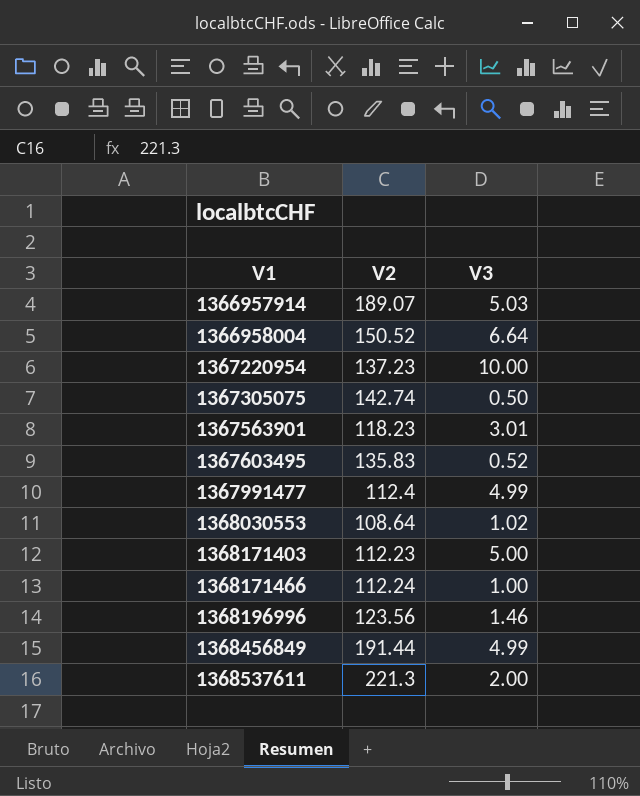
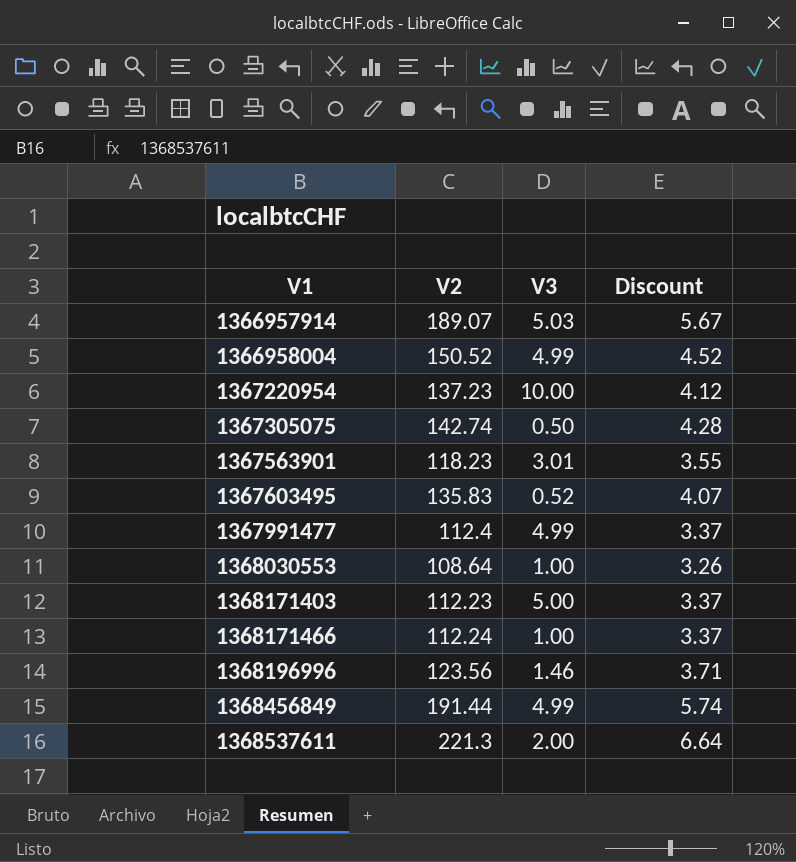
column Discount | formula: none -> [V2] * 0.03
1366958004 | V3: 6.64 -> 4.99
1368030553 | V3: 1.02 -> 1.00

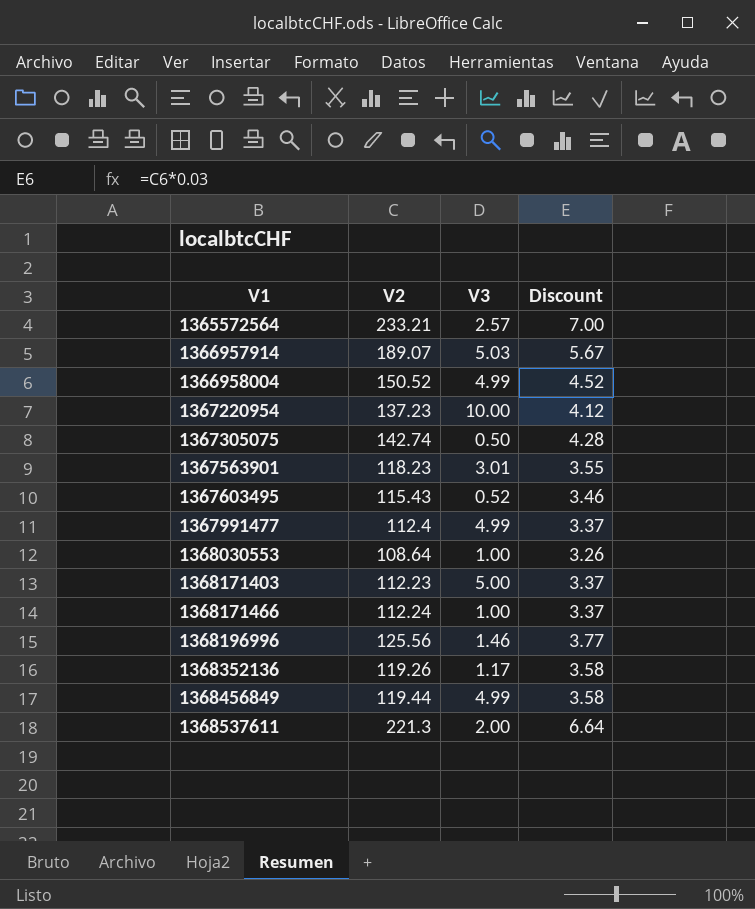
row 1365572564: none -> 233.21 | 2.57 | 7.00
1367603495 | V2: 135.83 -> 115.43
1367603495 | Discount: 4.07 -> 3.46
1368196996 | V2: 123.56 -> 125.56
1368196996 | Discount: 3.71 -> 3.77
row 1368352136: none -> 119.26 | 1.17 | 3.58
1368456849 | V2: 191.44 -> 119.44
1368456849 | Discount: 5.74 -> 3.58

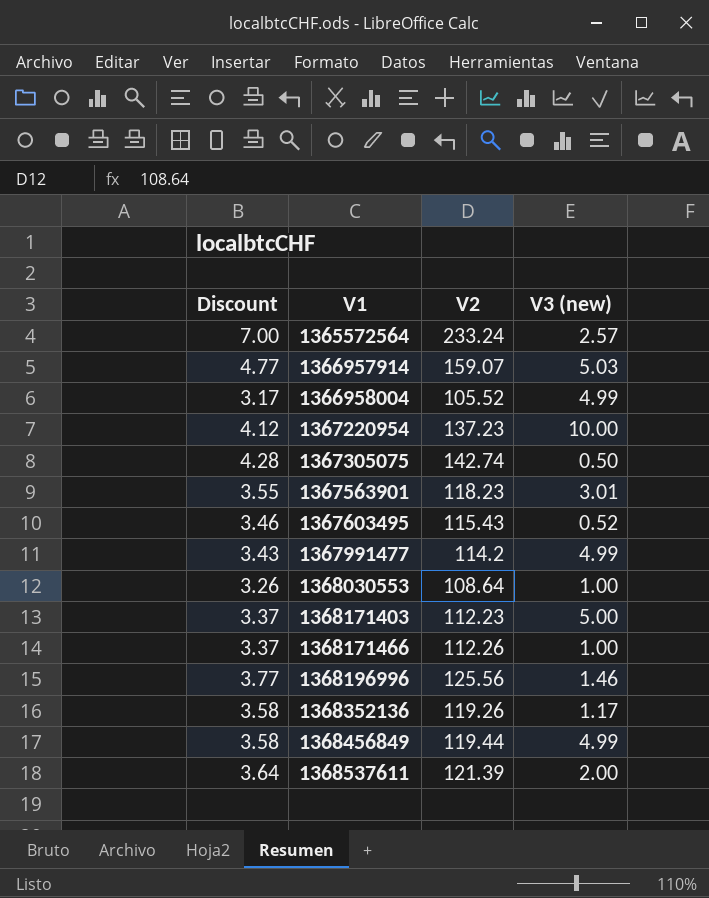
column Discount | position: 4 -> 1
column name: V3 -> V3 (new)
1365572564 | V2: 233.21 -> 233.24
1366957914 | Discount: 5.67 -> 4.77
1366957914 | V2: 189.07 -> 159.07
1366958004 | Discount: 4.52 -> 3.17
1366958004 | V2: 150.52 -> 105.52
1367991477 | Discount: 3.37 -> 3.43
1367991477 | V2: 112.4 -> 114.2
1368171466 | V2: 112.24 -> 112.26
1368537611 | Discount: 6.64 -> 3.64
1368537611 | V2: 221.3 -> 121.39

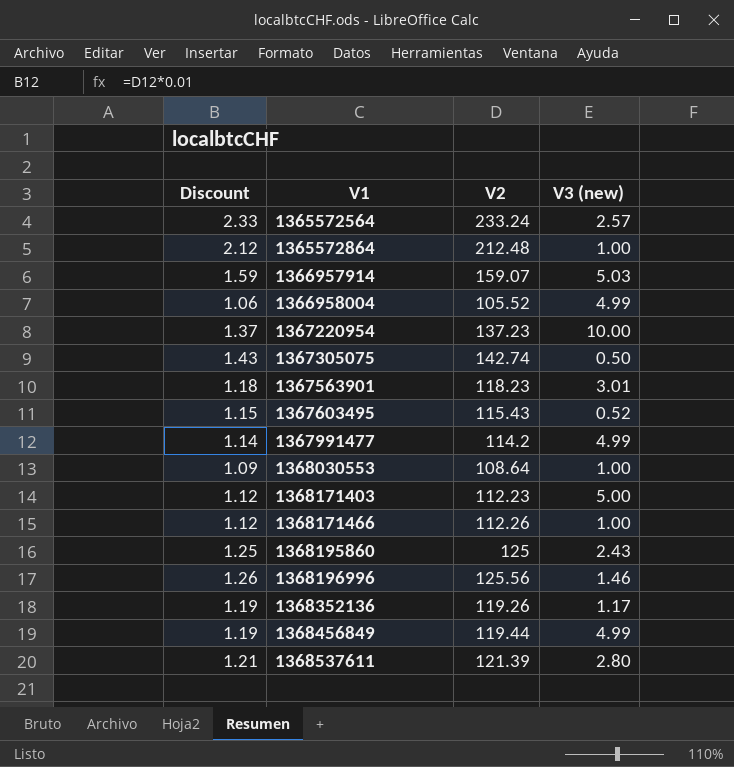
column Discount | formula: [V2] * 0.03 -> [V2] * 0.01
row 1365572864: none -> 2.12 | 212.48 | 1.00
row 1368195860: none -> 1.25 | 125 | 2.43
1368537611 | V3 (new): 2.00 -> 2.80

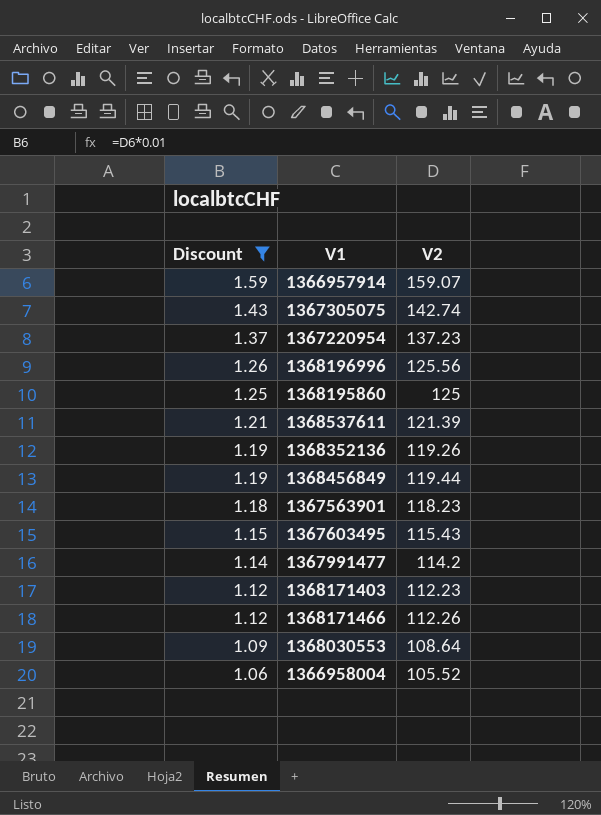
filter: none -> Discount <= 1.59
row order: V1 ascending -> Discount descending
column V3 (new) | position: 4 -> none

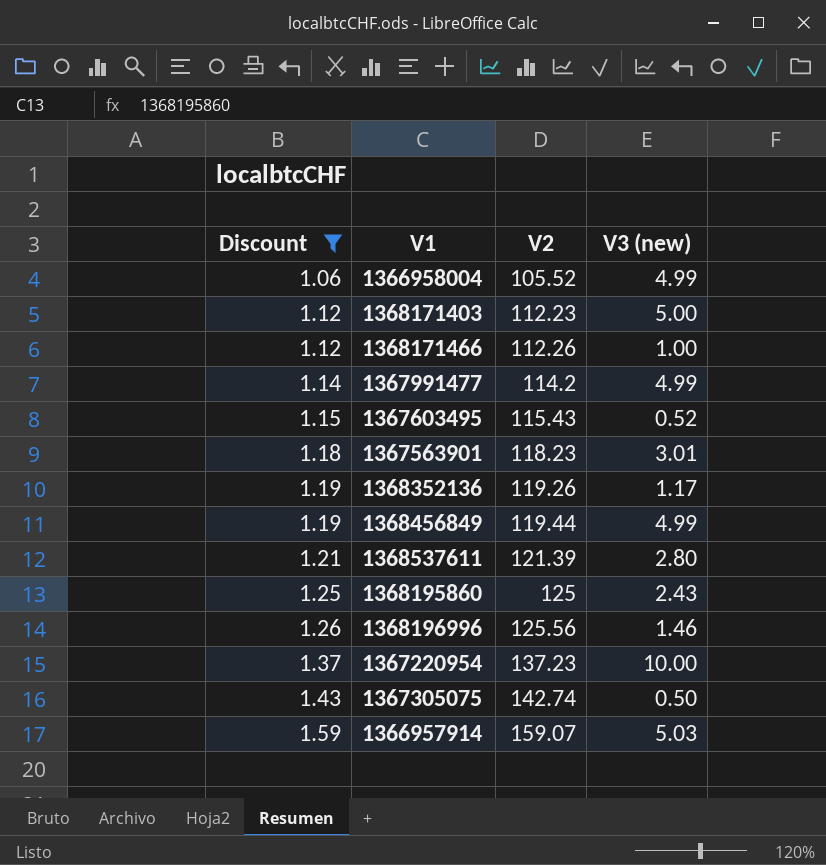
row order: Discount descending -> Discount ascending
column V3 (new) | position: none -> 4
row 1368030553: 1.09 | 108.64 -> none

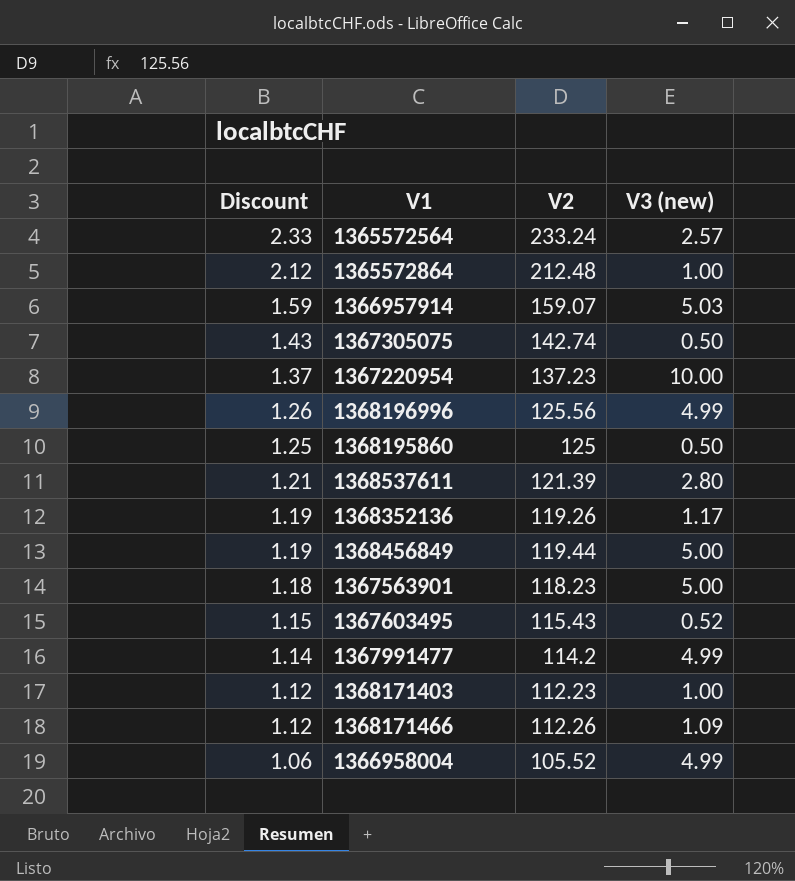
filter: Discount <= 1.59 -> none
row order: Discount ascending -> Discount descending
1368196996 | V3 (new): 1.46 -> 4.99
1368195860 | V3 (new): 2.43 -> 0.50
1368456849 | V3 (new): 4.99 -> 5.00
1367563901 | V3 (new): 3.01 -> 5.00
1368171403 | V3 (new): 5.00 -> 1.00
1368171466 | V3 (new): 1.00 -> 1.09

